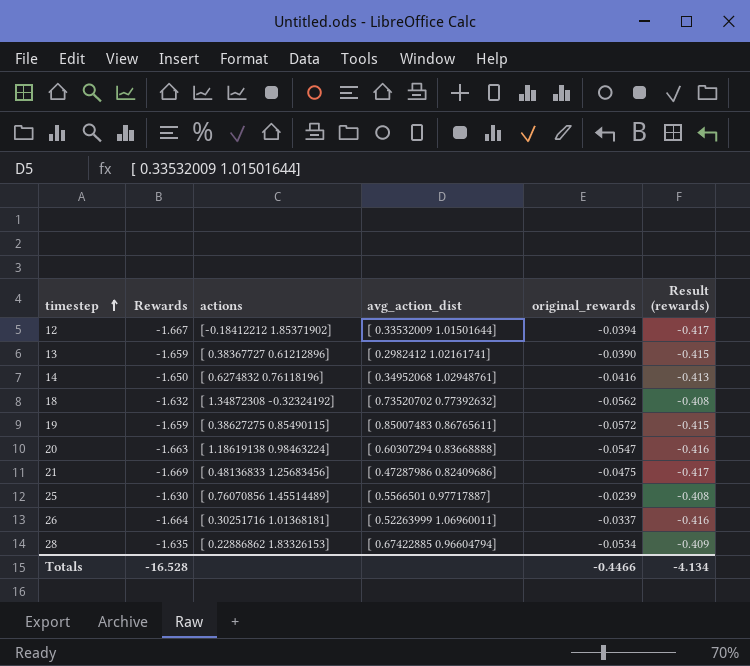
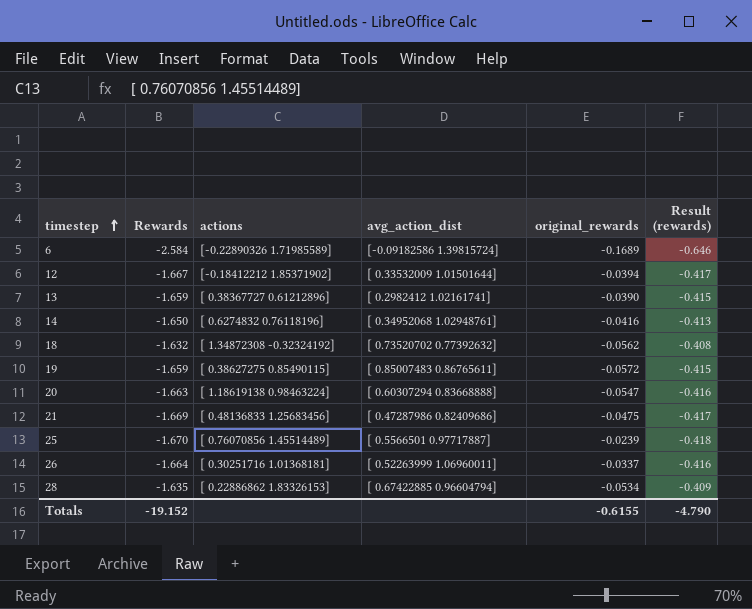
row 6: none -> -2.584 | [-0.22890326 1.71985589] | [-0.09182586 1.39815724] | -0.1689 | -0.646
25 | Rewards: -1.630 -> -1.670
25 | Result (rewards): -0.408 -> -0.418
Totals | Rewards: -16.528 -> -19.152
Totals | original_rewards: -0.4466 -> -0.6155
Totals | Result (rewards): -4.134 -> -4.790

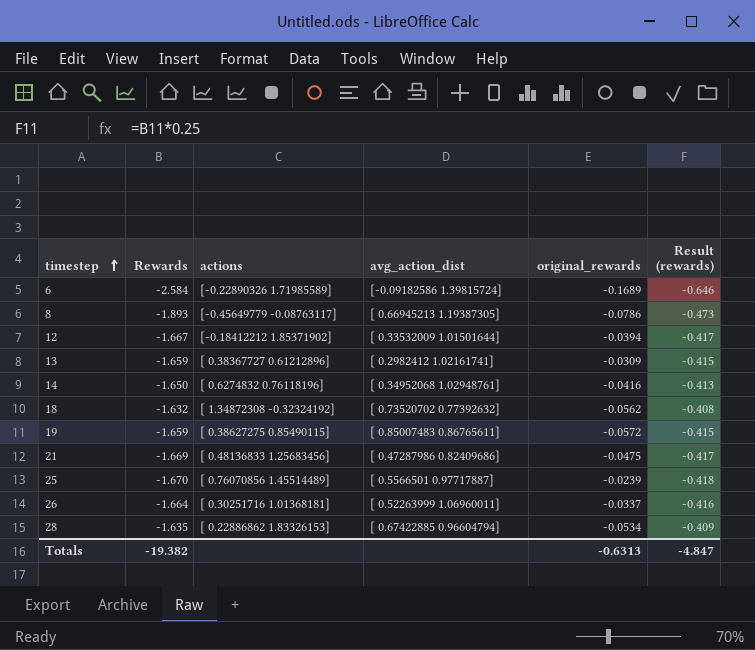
row 20: -1.663 | [ 1.18619138 0.98463224] | [ 0.60307294 0.83668888] | -0.0547 | -0.416 -> none
row 8: none -> -1.893 | [-0.45649779 -0.08763117] | [ 0.66945213 1.19387305] | -0.0786 | -0.473
13 | original_rewards: -0.0390 -> -0.0309
Totals | Rewards: -19.152 -> -19.382
Totals | original_rewards: -0.6155 -> -0.6313
Totals | Result (rewards): -4.790 -> -4.847

